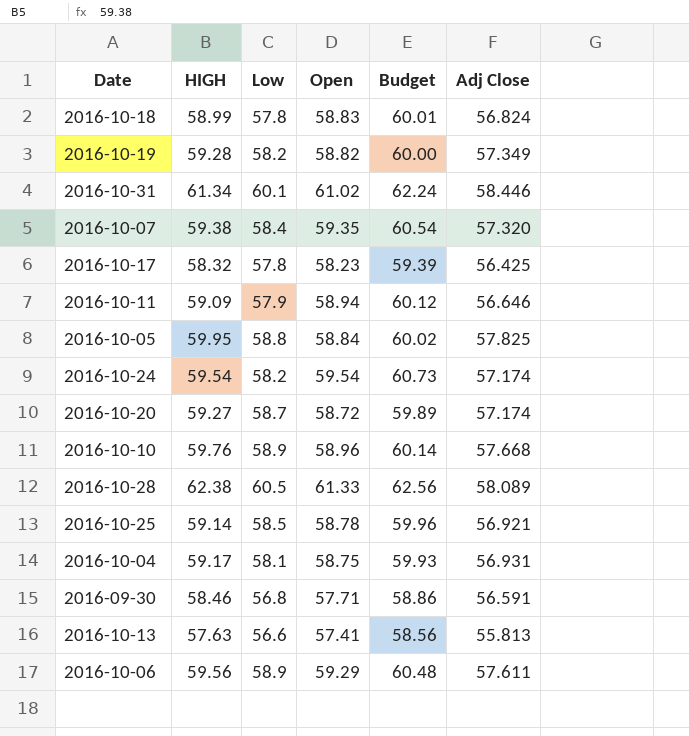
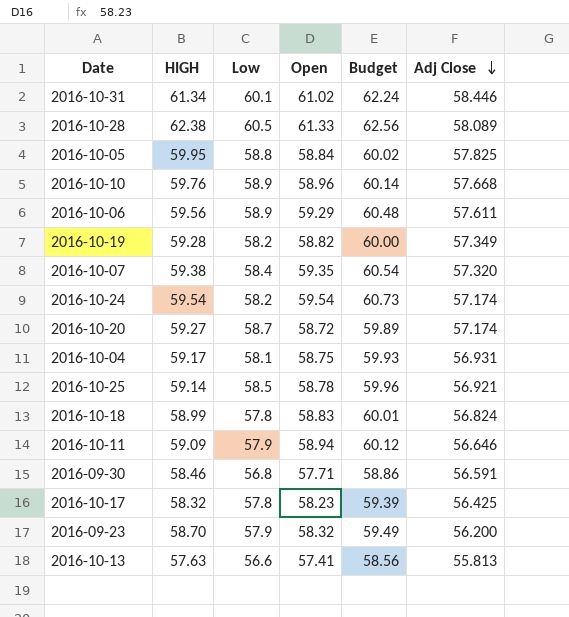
row order: none -> Adj Close descending
row 2016-09-23: none -> 58.70 | 57.9 | 58.32 | 59.49 | 56.200

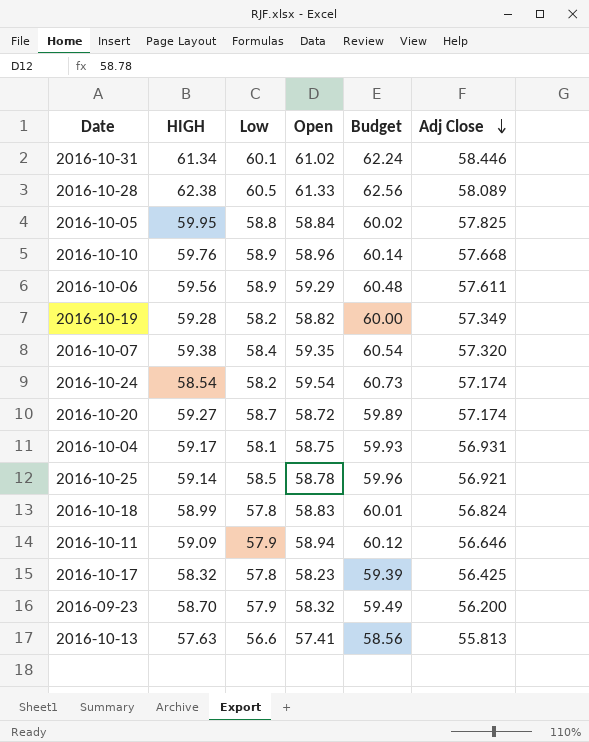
row 2016-09-30: 58.46 | 56.8 | 57.71 | 58.86 | 56.591 -> none
2016-10-24 | HIGH: 59.54 -> 58.54

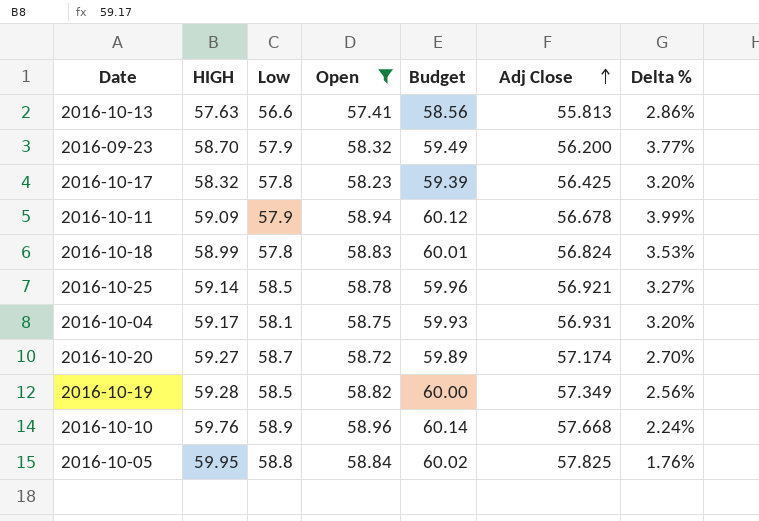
filter: none -> Open <= 58.96
row order: Adj Close descending -> Adj Close ascending
column Delta % | formula: none -> ([Open] - [Adj Close]) / [Adj Close]
2016-10-11 | Adj Close: 56.646 -> 56.678
2016-10-19 | Low: 58.2 -> 58.5

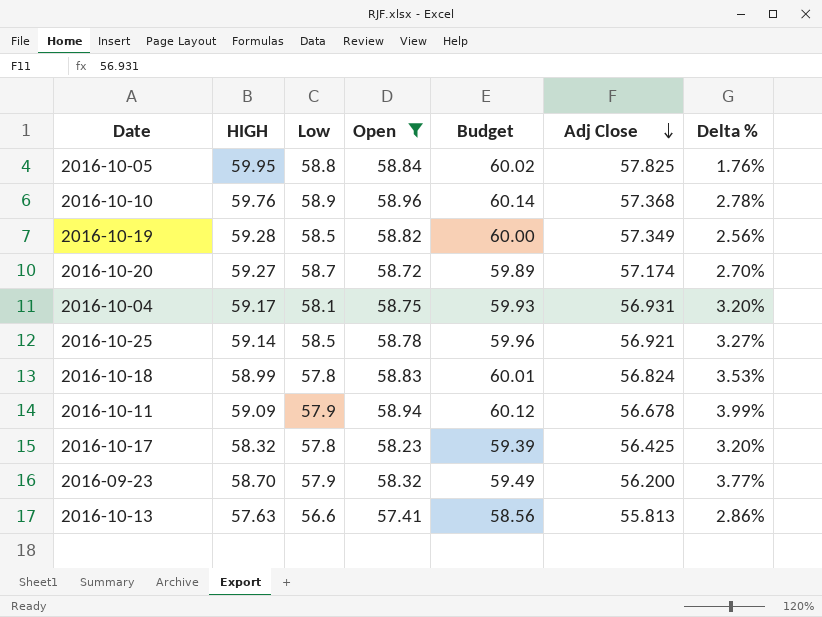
row order: Adj Close ascending -> Adj Close descending
2016-10-10 | Adj Close: 57.668 -> 57.368
2016-10-10 | Delta %: 2.24% -> 2.78%

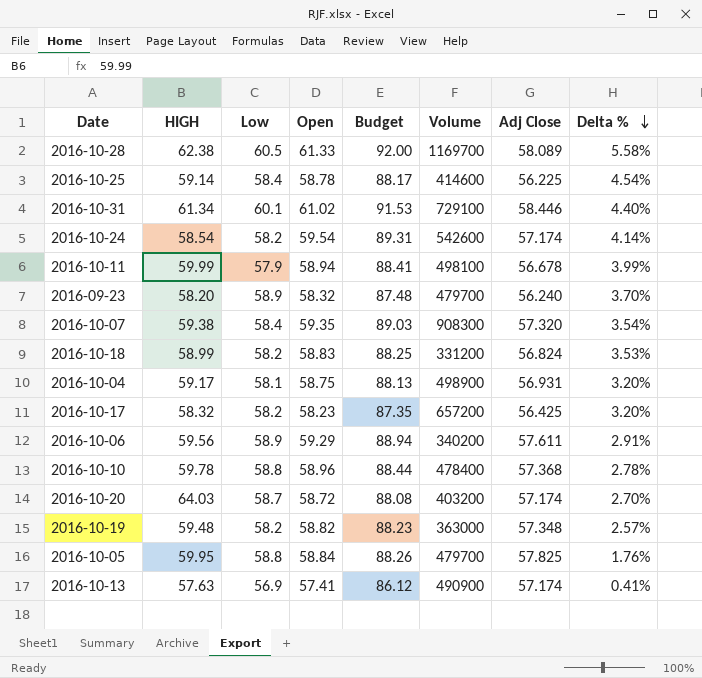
filter: Open <= 58.96 -> none
row order: Adj Close descending -> Delta % descending
column Budget | formula: [Open] * 1.02 -> [Open] * 1.5
column Volume | position: none -> 6
2016-10-25 | Low: 58.5 -> 58.4
2016-10-25 | Adj Close: 56.921 -> 56.225
2016-10-25 | Delta %: 3.27% -> 4.54%
2016-10-11 | HIGH: 59.09 -> 59.99
2016-09-23 | HIGH: 58.70 -> 58.20
2016-09-23 | Low: 57.9 -> 58.9
2016-09-23 | Adj Close: 56.200 -> 56.240
2016-09-23 | Delta %: 3.77% -> 3.70%
2016-10-18 | Low: 57.8 -> 58.2
2016-10-17 | Low: 57.8 -> 58.2
2016-10-10 | HIGH: 59.76 -> 59.78
2016-10-10 | Low: 58.9 -> 58.8
2016-10-20 | HIGH: 59.27 -> 64.03
2016-10-19 | HIGH: 59.28 -> 59.48
2016-10-19 | Low: 58.5 -> 58.2
2016-10-19 | Adj Close: 57.349 -> 57.348
2016-10-19 | Delta %: 2.56% -> 2.57%
2016-10-13 | Low: 56.6 -> 56.9
2016-10-13 | Adj Close: 55.813 -> 57.174
2016-10-13 | Delta %: 2.86% -> 0.41%

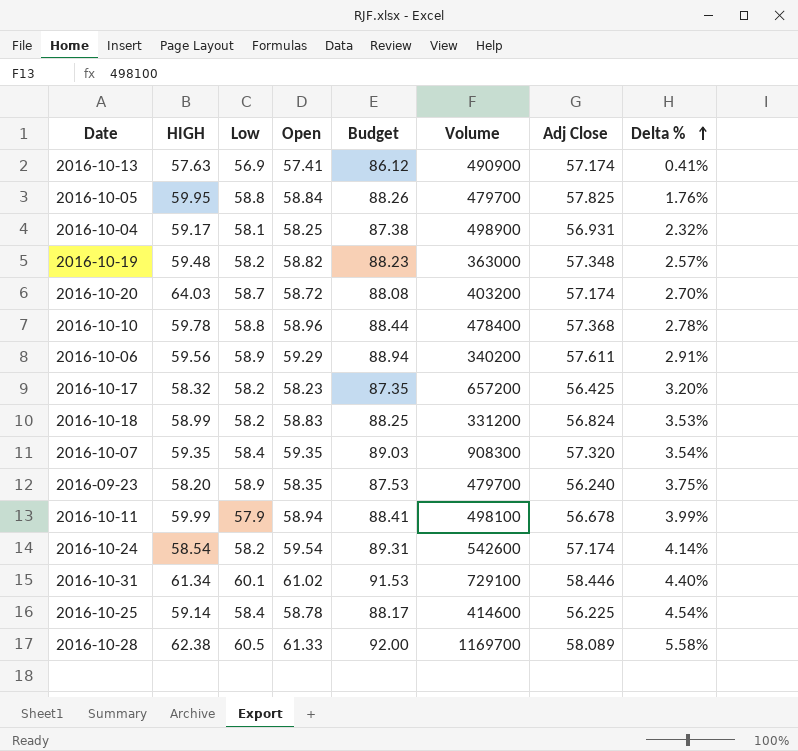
row order: Delta % descending -> Delta % ascending
2016-10-04 | Open: 58.75 -> 58.25
2016-10-04 | Budget: 88.13 -> 87.38
2016-10-04 | Delta %: 3.20% -> 2.32%
2016-10-07 | HIGH: 59.38 -> 59.35
2016-09-23 | Open: 58.32 -> 58.35
2016-09-23 | Budget: 87.48 -> 87.53
2016-09-23 | Delta %: 3.70% -> 3.75%

